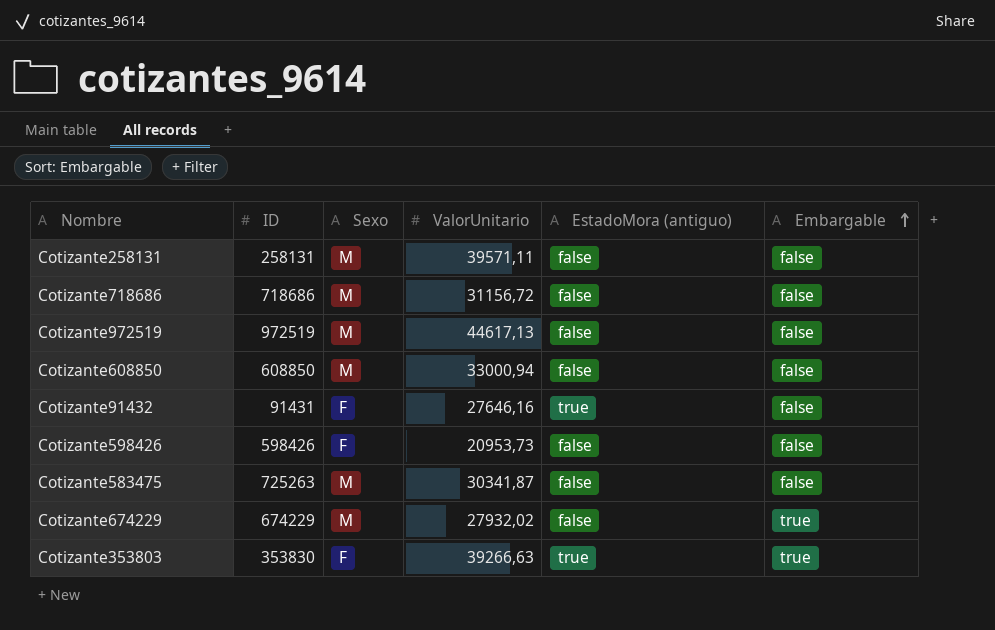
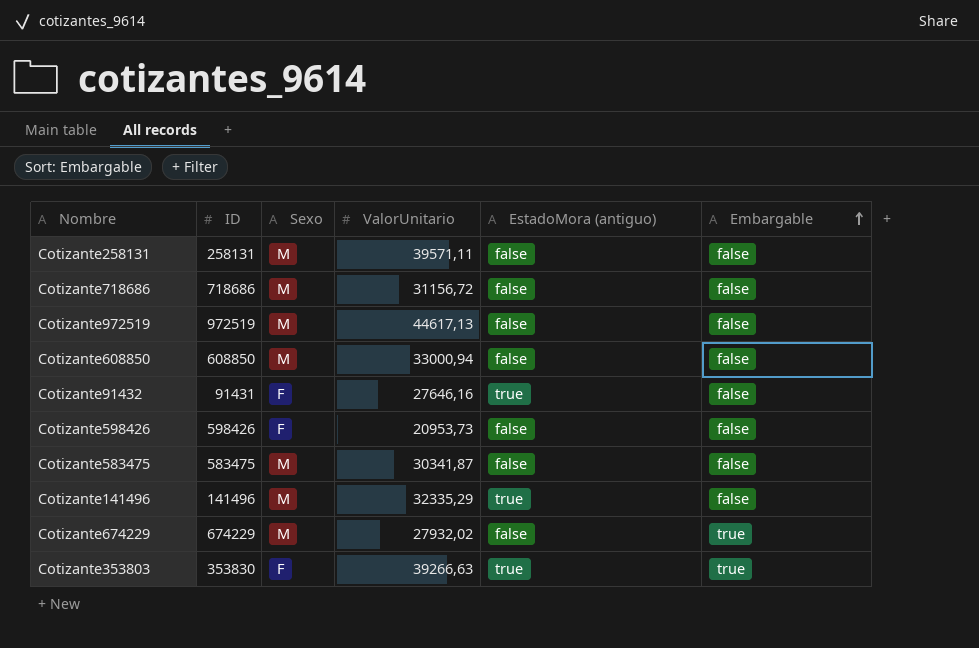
Cotizante583475 | ID: 725263 -> 583475
row Cotizante141496: none -> 141496 | M | 32335,29 | true | false

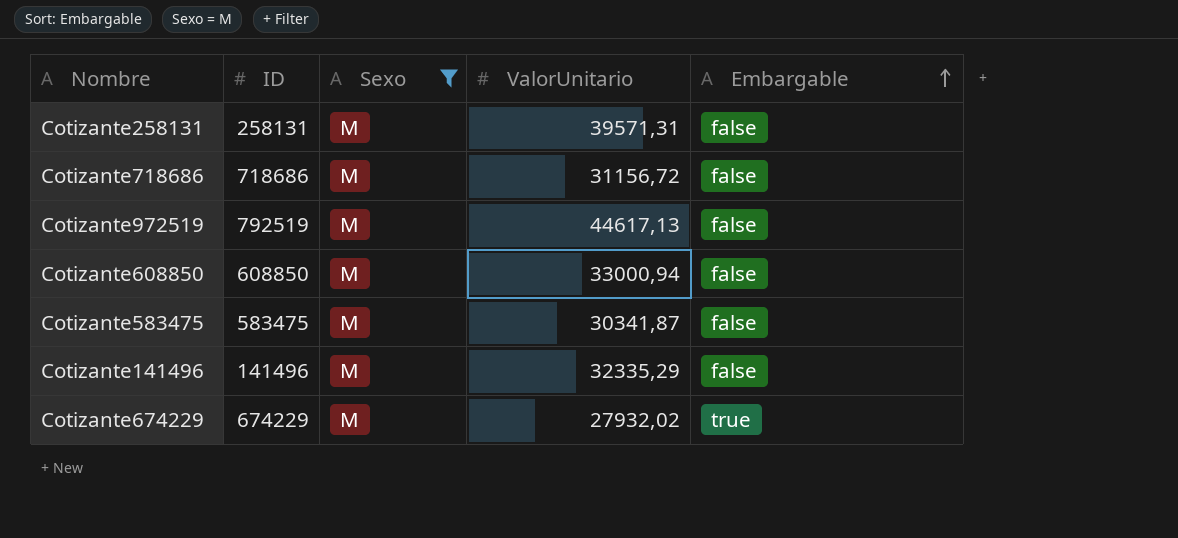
filter: none -> Sexo = M
column EstadoMora (antiguo) | position: 5 -> none
Cotizante258131 | ValorUnitario: 39571,11 -> 39571,31
Cotizante972519 | ID: 972519 -> 792519

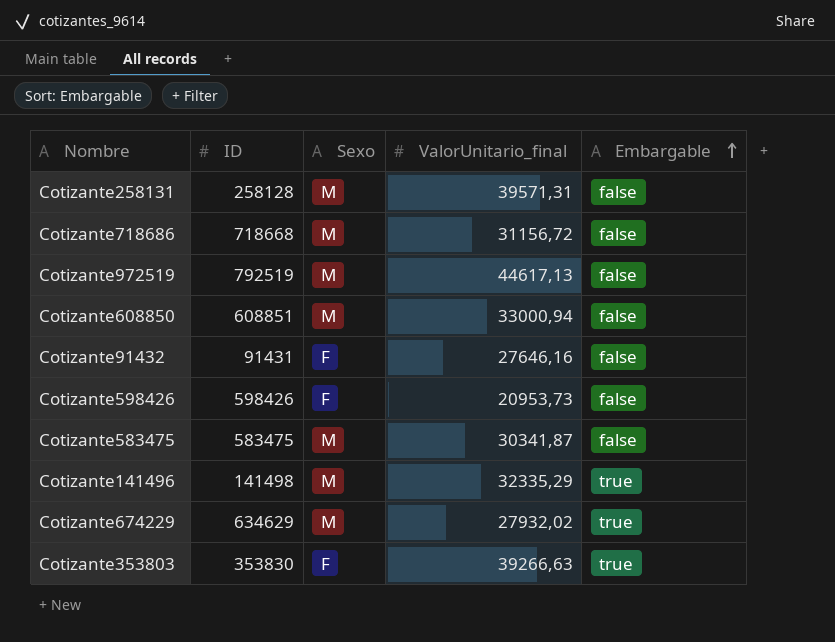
filter: Sexo = M -> none
column name: ValorUnitario -> ValorUnitario_final
Cotizante258131 | ID: 258131 -> 258128
Cotizante718686 | ID: 718686 -> 718668
Cotizante608850 | ID: 608850 -> 608851
Cotizante141496 | ID: 141496 -> 141498
Cotizante141496 | Embargable: false -> true
Cotizante674229 | ID: 674229 -> 634629

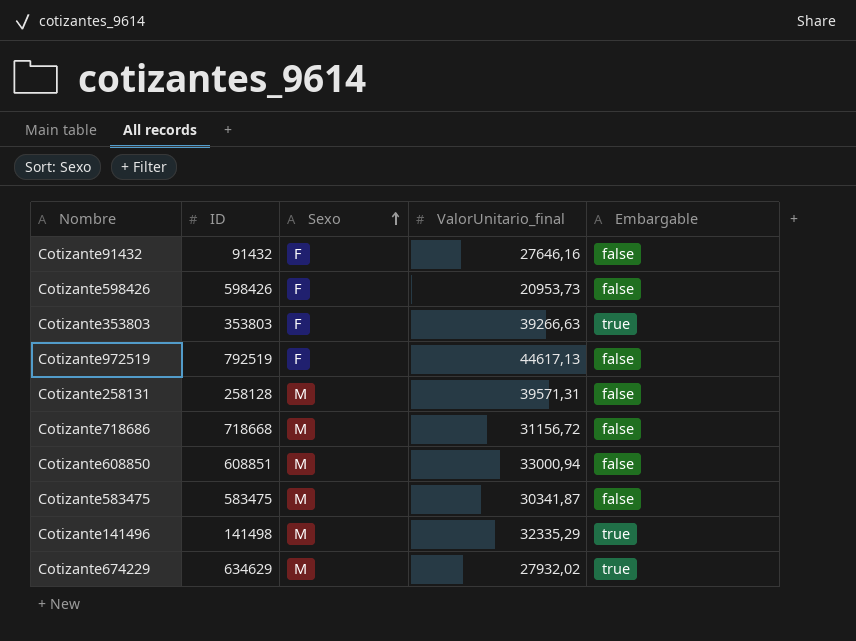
row order: Embargable ascending -> Sexo ascending
Cotizante91432 | ID: 91431 -> 91432
Cotizante353803 | ID: 353830 -> 353803
Cotizante972519 | Sexo: M -> F

